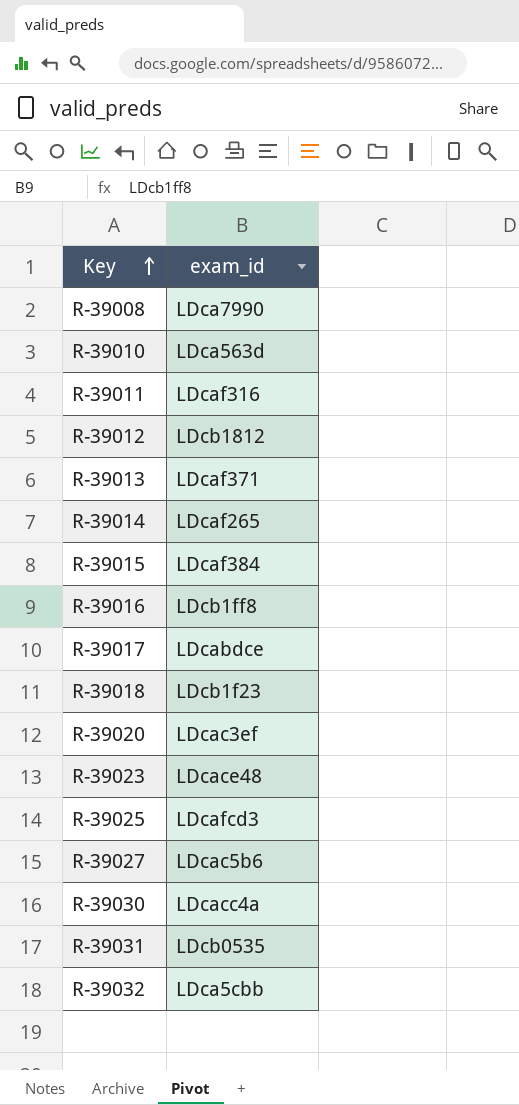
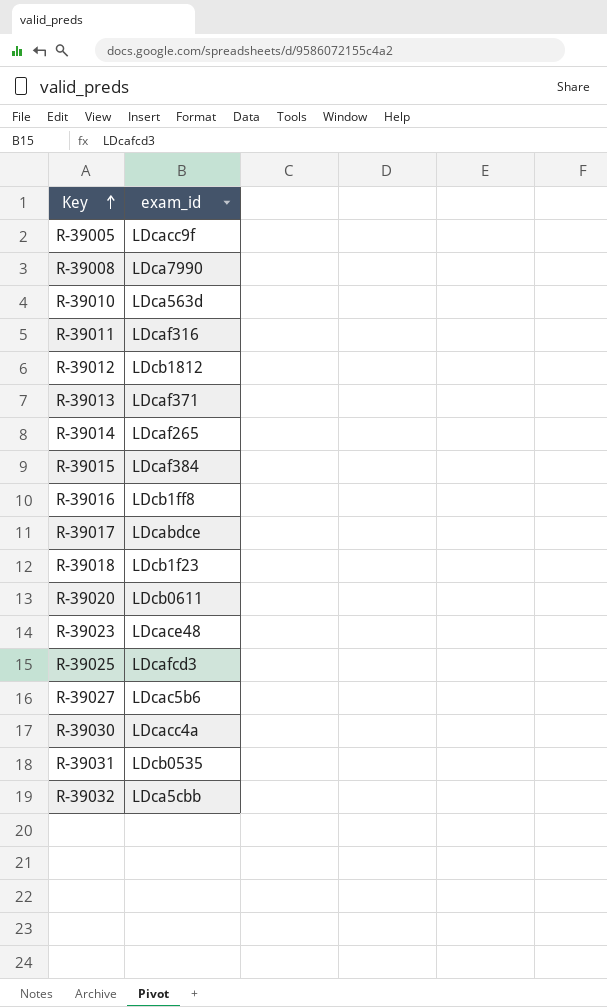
row R-39005: none -> LDcacc9f
R-39020 | exam_id: LDcac3ef -> LDcb0611

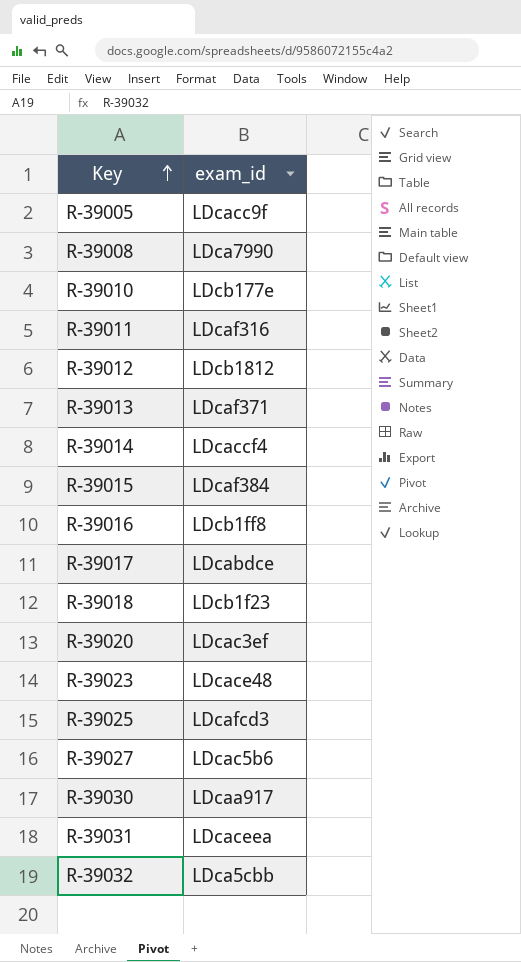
R-39010 | exam_id: LDca563d -> LDcb177e
R-39014 | exam_id: LDcaf265 -> LDcaccf4
R-39020 | exam_id: LDcb0611 -> LDcac3ef
R-39030 | exam_id: LDcacc4a -> LDcaa917
R-39031 | exam_id: LDcb0535 -> LDcaceea

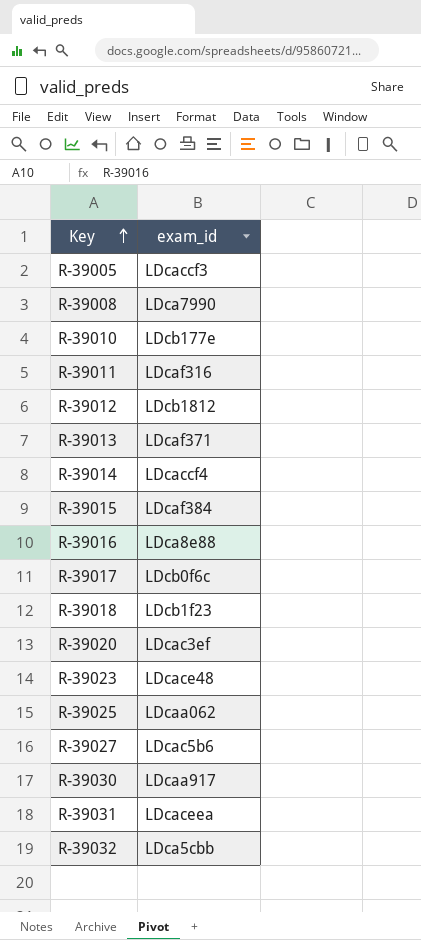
R-39005 | exam_id: LDcacc9f -> LDcaccf3
R-39016 | exam_id: LDcb1ff8 -> LDca8e88
R-39017 | exam_id: LDcabdce -> LDcb0f6c
R-39025 | exam_id: LDcafcd3 -> LDcaa062

